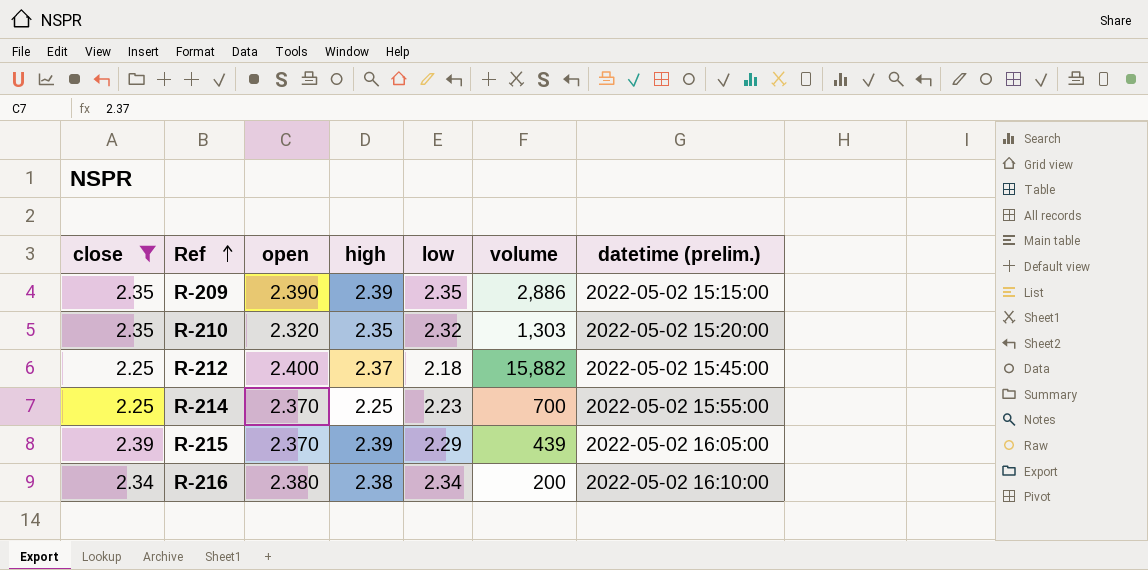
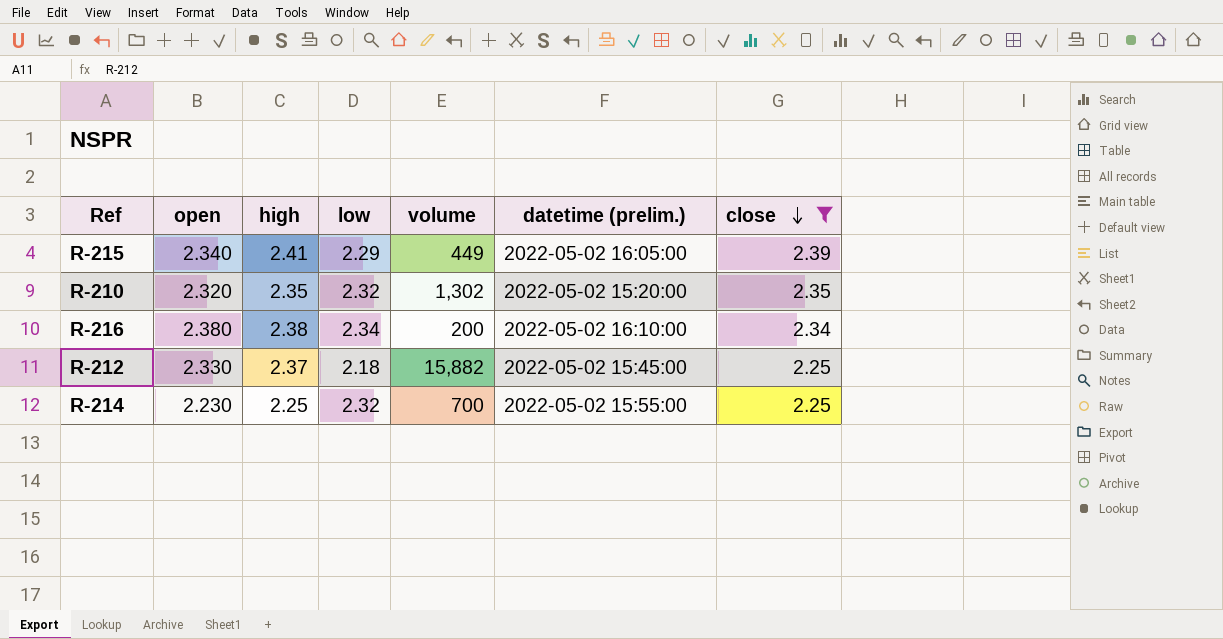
row order: Ref ascending -> close descending
column close | position: 1 -> 7
row R-209: 2.35 | 2.390 | 2.39 | 2.35 | 2,886 | 2022-05-02 15:15:00 -> none
R-215 | open: 2.370 -> 2.340
R-215 | high: 2.39 -> 2.41
R-215 | volume: 439 -> 449
R-210 | volume: 1,303 -> 1,302
R-212 | open: 2.400 -> 2.330
R-214 | open: 2.370 -> 2.230
R-214 | low: 2.23 -> 2.32

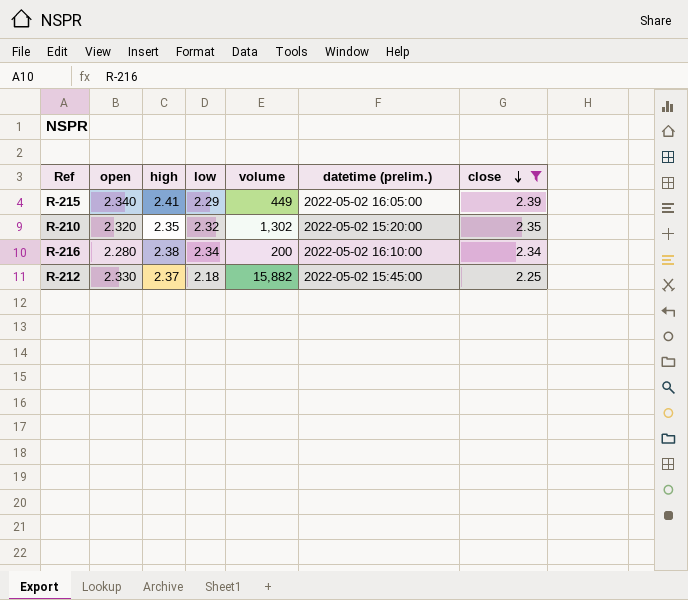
row R-214: 2.230 | 2.25 | 2.32 | 700 | 2022-05-02 15:55:00 | 2.25 -> none
R-216 | open: 2.380 -> 2.280

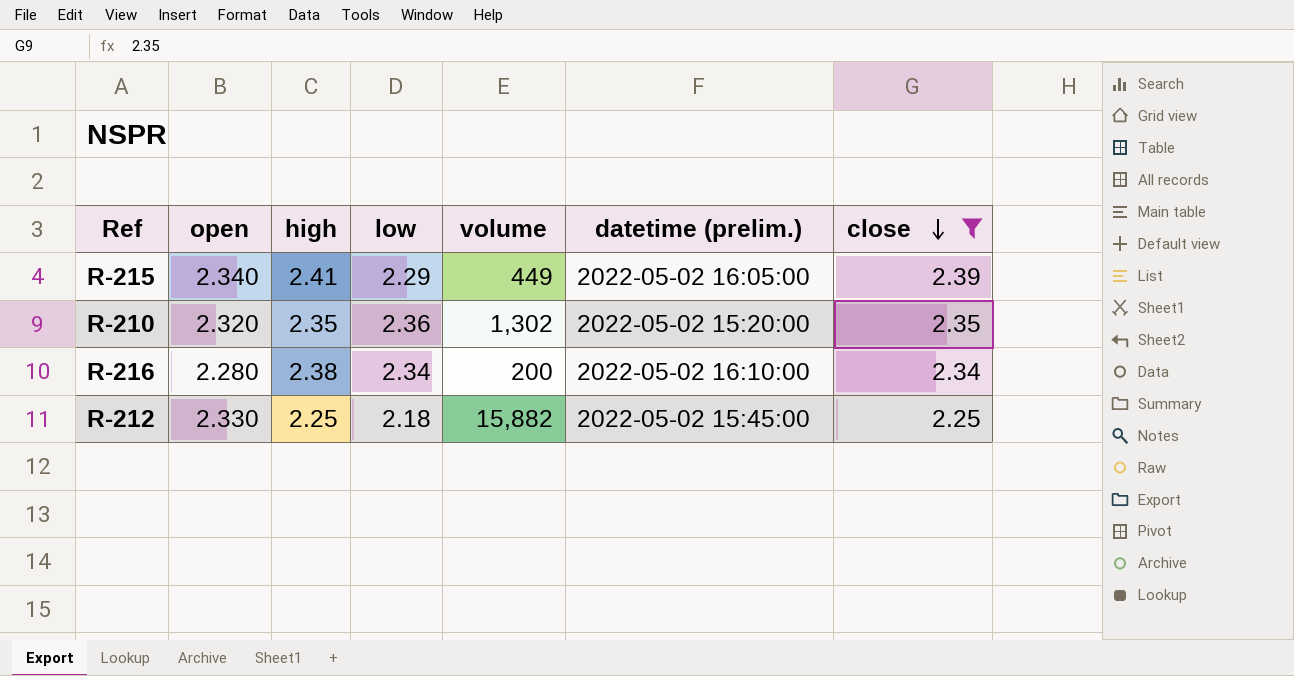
R-210 | low: 2.32 -> 2.36
R-212 | high: 2.37 -> 2.25

